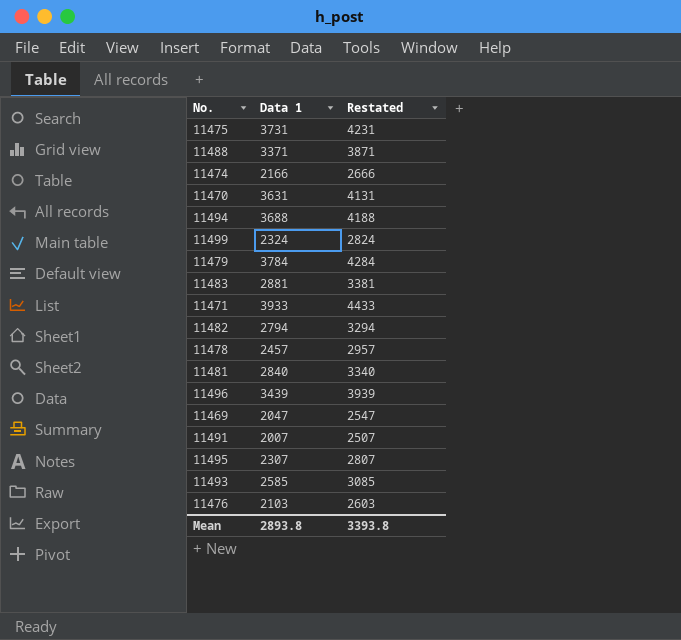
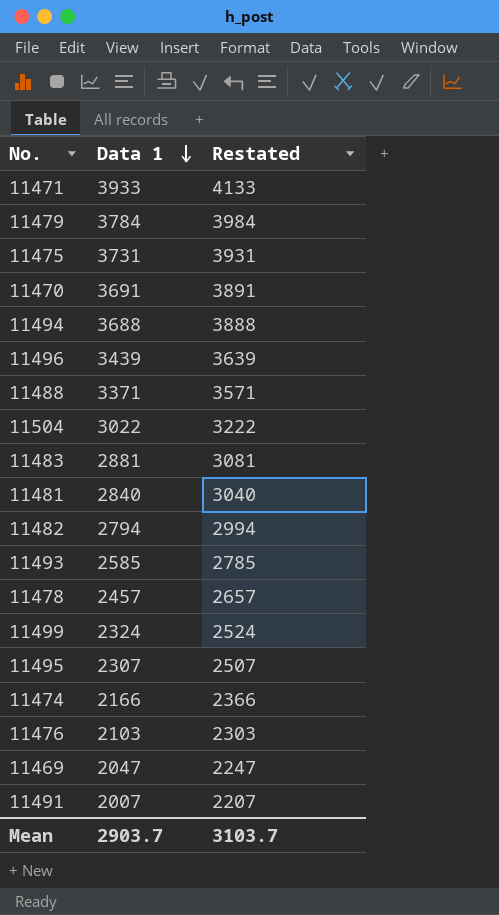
row order: none -> Data 1 descending
column Restated | formula: [Data 1] + 500 -> [Data 1] + 200
11470 | Data 1: 3631 -> 3691
row 11504: none -> 3022 | 3222
Mean | Data 1: 2893.8 -> 2903.7
Mean | Restated: 3393.8 -> 3103.7

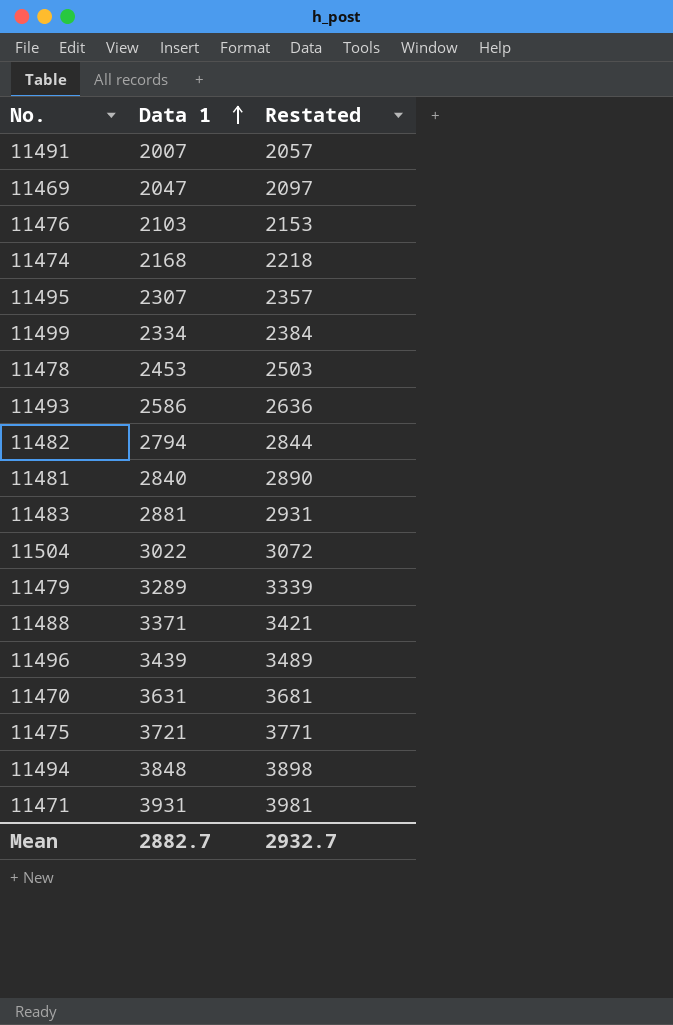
row order: Data 1 descending -> Data 1 ascending
column Restated | formula: [Data 1] + 200 -> [Data 1] + 50
11474 | Data 1: 2166 -> 2168
11499 | Data 1: 2324 -> 2334
11478 | Data 1: 2457 -> 2453
11493 | Data 1: 2585 -> 2586
11479 | Data 1: 3784 -> 3289
11470 | Data 1: 3691 -> 3631
11475 | Data 1: 3731 -> 3721
11494 | Data 1: 3688 -> 3848
11471 | Data 1: 3933 -> 3931
Mean | Data 1: 2903.7 -> 2882.7
Mean | Restated: 3103.7 -> 2932.7

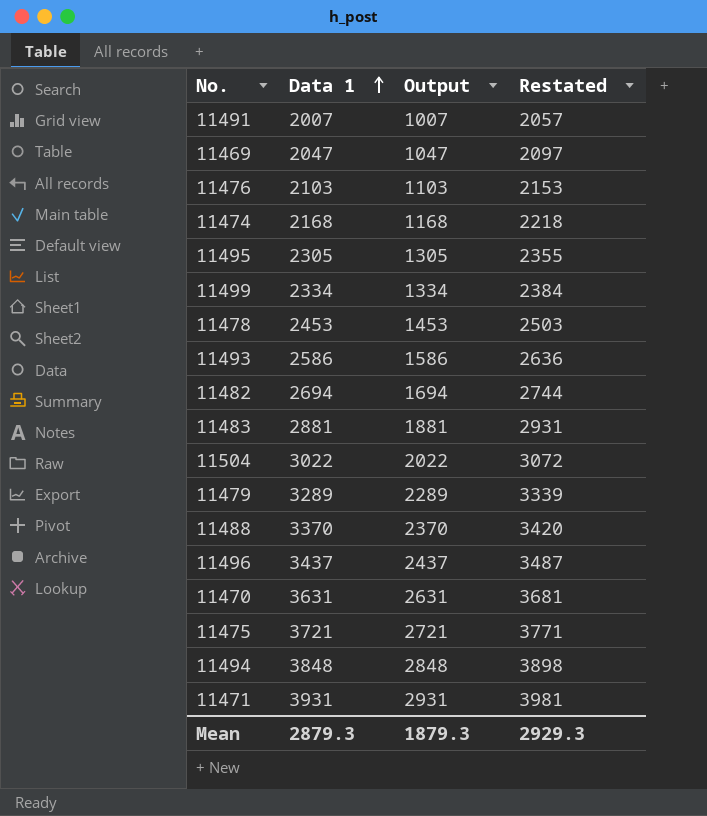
column Output | formula: none -> [Data 1] - 1000
row 11481: 2840 | 2890 -> none
11495 | Data 1: 2307 -> 2305
11495 | Restated: 2357 -> 2355
11482 | Data 1: 2794 -> 2694
11482 | Restated: 2844 -> 2744
11488 | Data 1: 3371 -> 3370
11488 | Restated: 3421 -> 3420
11496 | Data 1: 3439 -> 3437
11496 | Restated: 3489 -> 3487
Mean | Data 1: 2882.7 -> 2879.3
Mean | Restated: 2932.7 -> 2929.3

